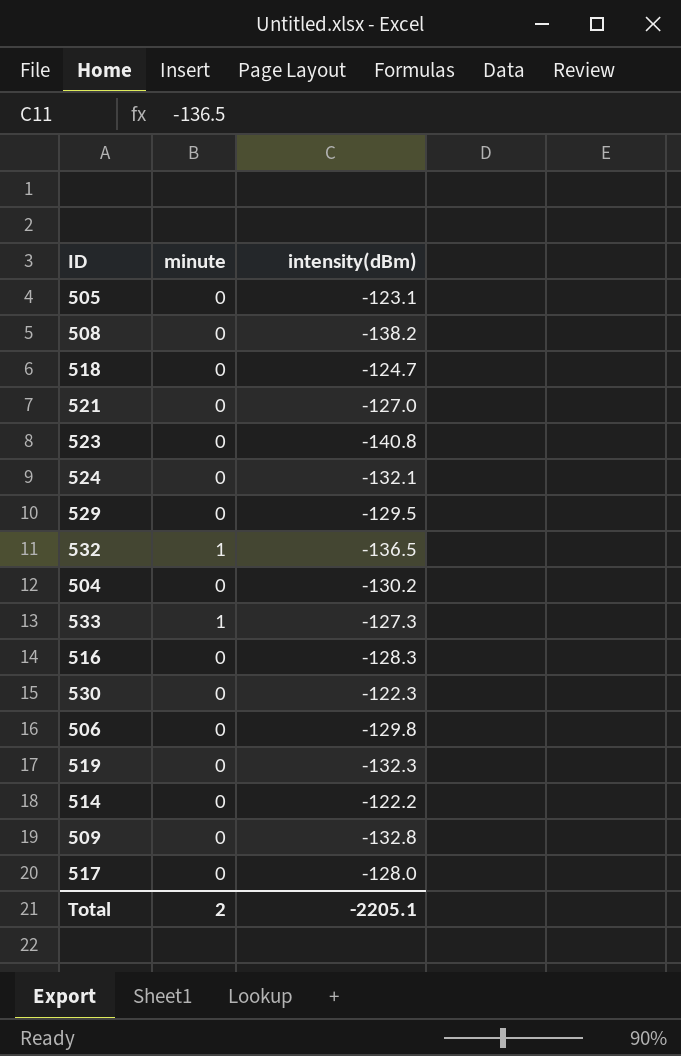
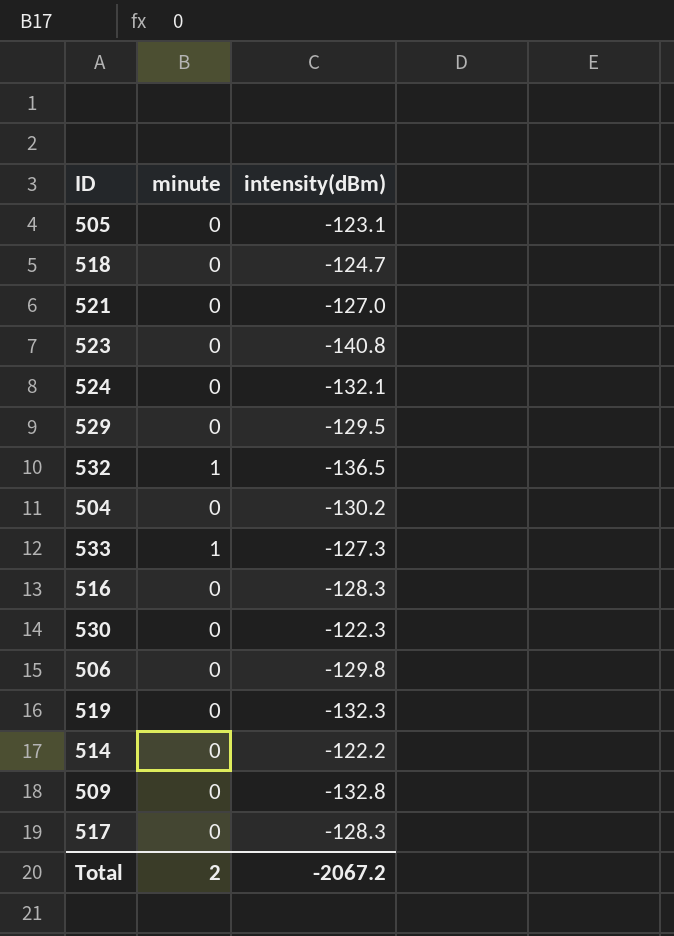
row 508: 0 | -138.2 -> none
517 | intensity(dBm): -128.0 -> -128.3
Total | intensity(dBm): -2205.1 -> -2067.2

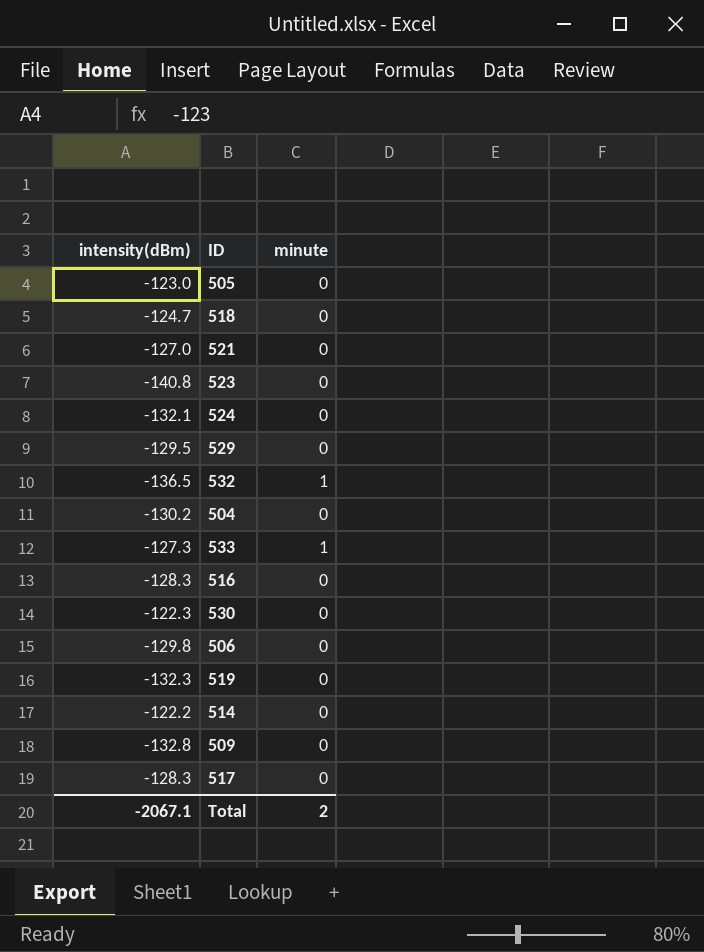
column intensity(dBm) | position: 3 -> 1
505 | intensity(dBm): -123.1 -> -123.0
Total | intensity(dBm): -2067.2 -> -2067.1

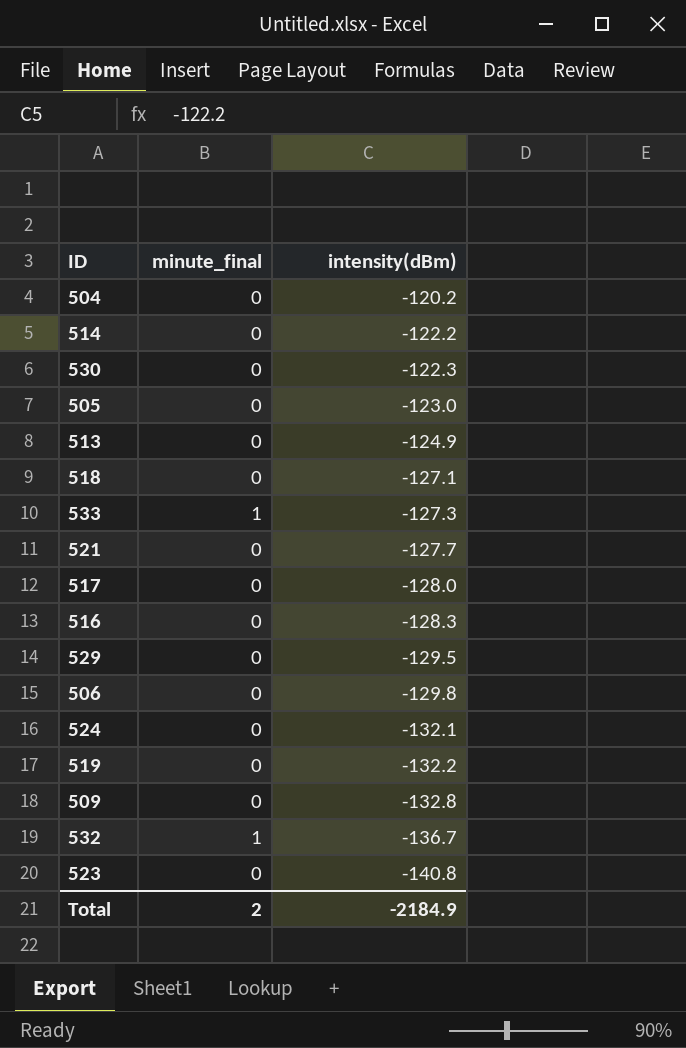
row order: none -> intensity(dBm) descending
column name: minute -> minute_final
column intensity(dBm) | position: 1 -> 3
504 | intensity(dBm): -130.2 -> -120.2
row 513: none -> 0 | -124.9
518 | intensity(dBm): -124.7 -> -127.1
521 | intensity(dBm): -127.0 -> -127.7
517 | intensity(dBm): -128.3 -> -128.0
519 | intensity(dBm): -132.3 -> -132.2
532 | intensity(dBm): -136.5 -> -136.7
Total | intensity(dBm): -2067.1 -> -2184.9

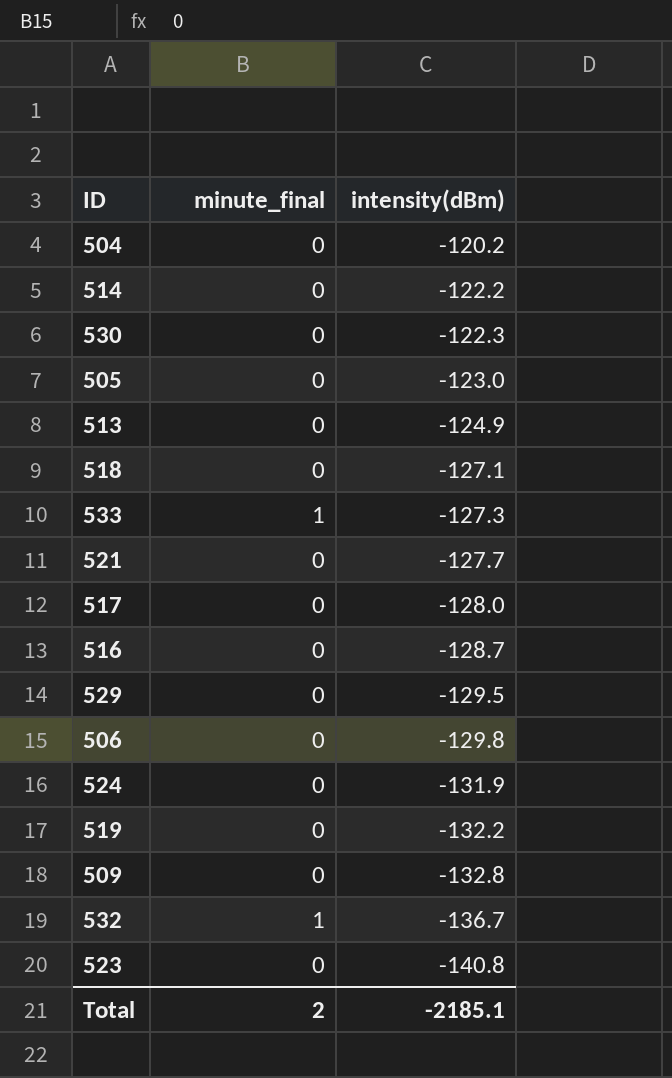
516 | intensity(dBm): -128.3 -> -128.7
524 | intensity(dBm): -132.1 -> -131.9
Total | intensity(dBm): -2184.9 -> -2185.1

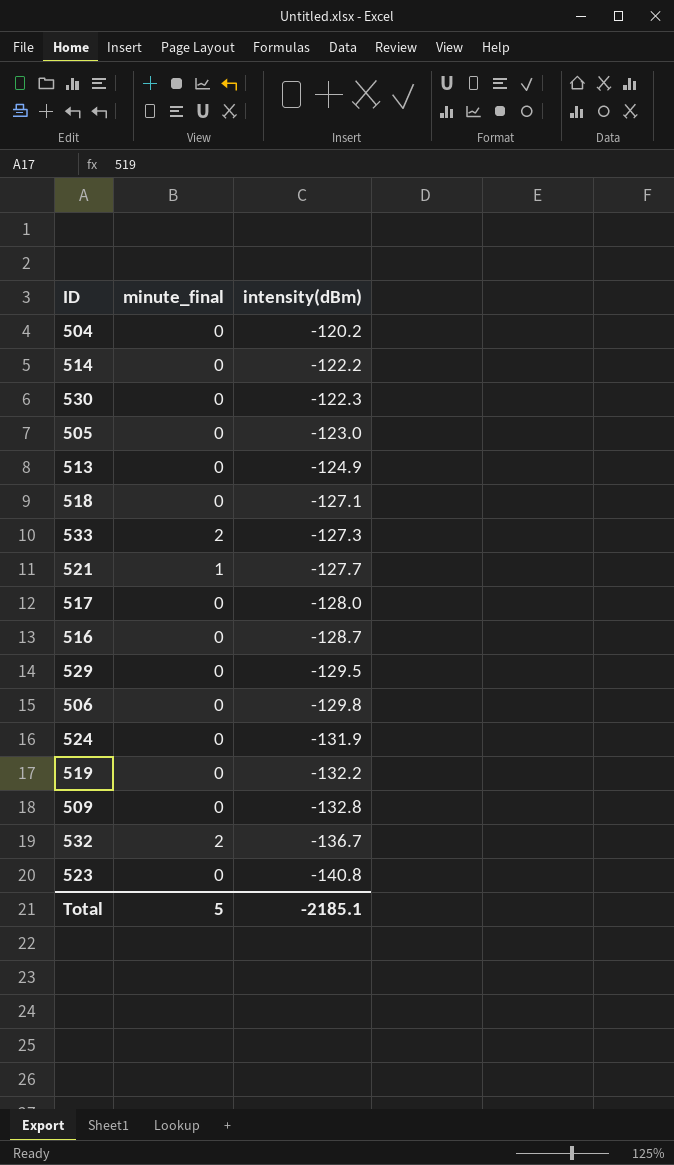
533 | minute_final: 1 -> 2
521 | minute_final: 0 -> 1
532 | minute_final: 1 -> 2
Total | minute_final: 2 -> 5

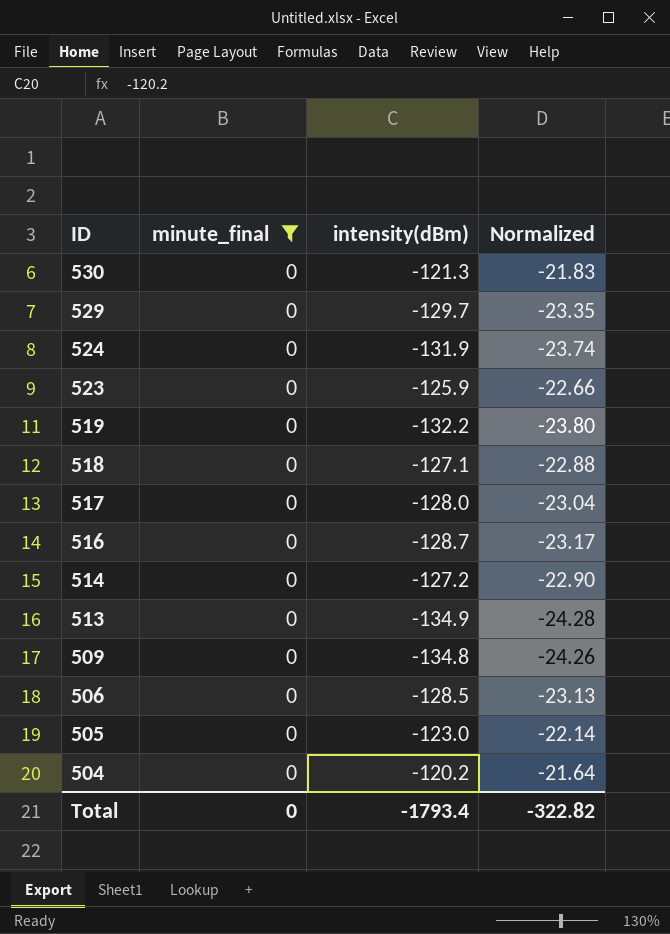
filter: none -> minute_final = 0
row order: intensity(dBm) descending -> ID descending
column Normalized | formula: none -> [intensity(dBm)] * 0.18
530 | intensity(dBm): -122.3 -> -121.3
529 | intensity(dBm): -129.5 -> -129.7
523 | intensity(dBm): -140.8 -> -125.9
514 | intensity(dBm): -122.2 -> -127.2
513 | intensity(dBm): -124.9 -> -134.9
509 | intensity(dBm): -132.8 -> -134.8
506 | intensity(dBm): -129.8 -> -128.5
Total | minute_final: 5 -> 0
Total | intensity(dBm): -2185.1 -> -1793.4

